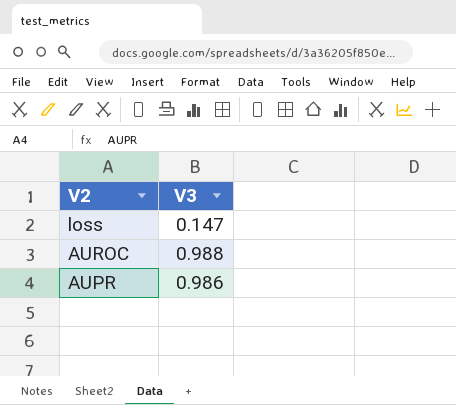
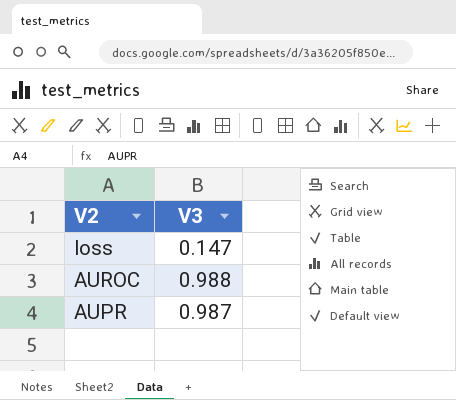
AUPR | V3: 0.986 -> 0.987

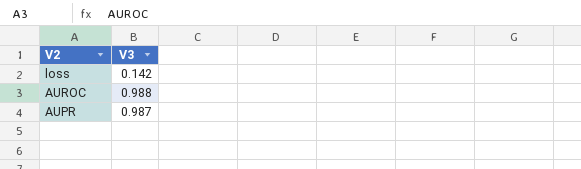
loss | V3: 0.147 -> 0.142

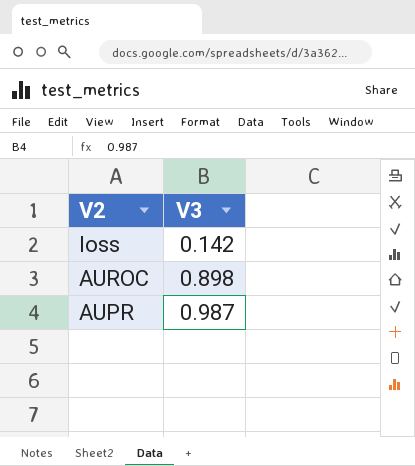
AUROC | V3: 0.988 -> 0.898

